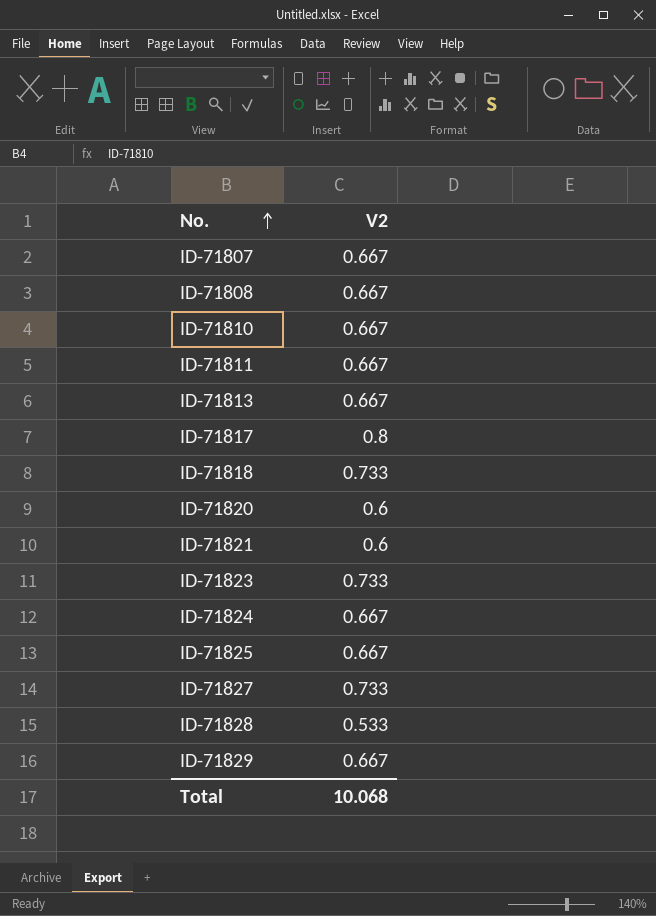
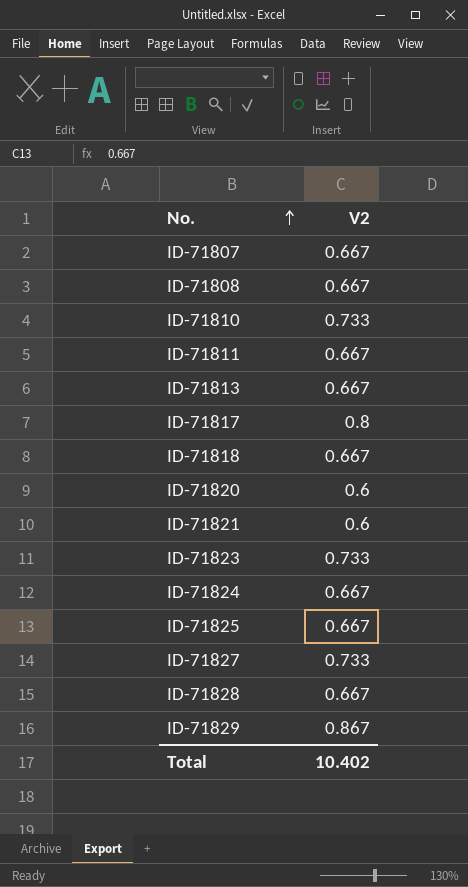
ID-71810 | V2: 0.667 -> 0.733
ID-71818 | V2: 0.733 -> 0.667
ID-71828 | V2: 0.533 -> 0.667
ID-71829 | V2: 0.667 -> 0.867
Total | V2: 10.068 -> 10.402

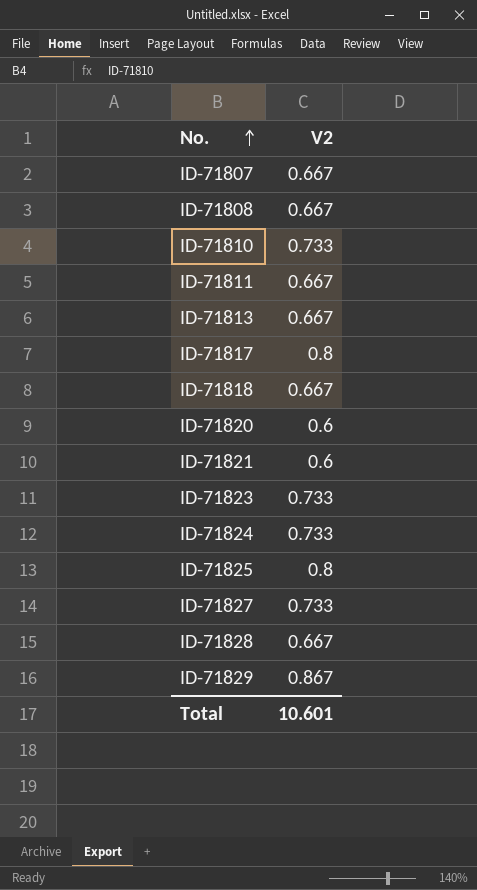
ID-71824 | V2: 0.667 -> 0.733
ID-71825 | V2: 0.667 -> 0.8
Total | V2: 10.402 -> 10.601

